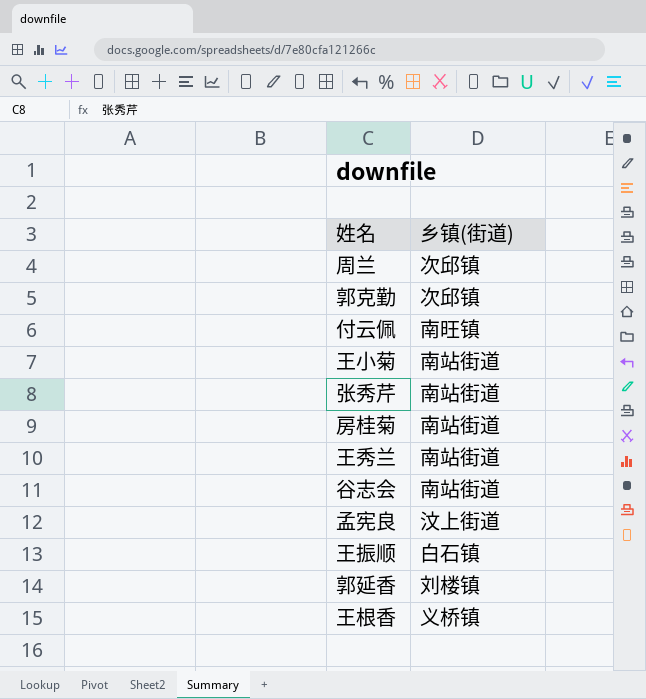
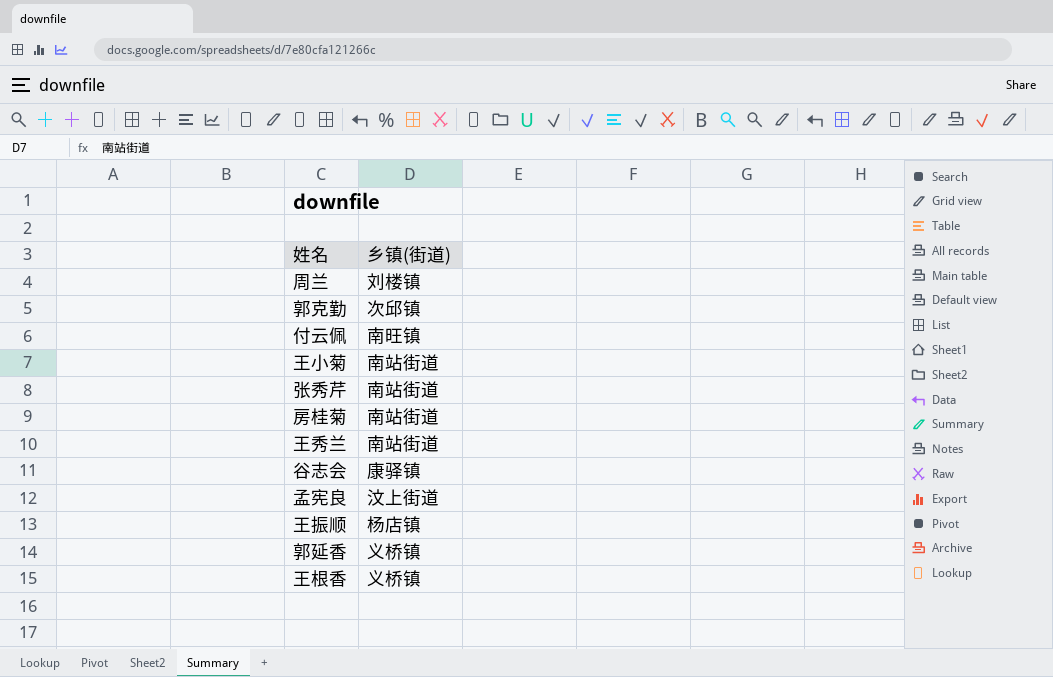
周兰 | 乡镇(街道): 次邱镇 -> 刘楼镇
谷志会 | 乡镇(街道): 南站街道 -> 康驿镇
王振顺 | 乡镇(街道): 白石镇 -> 杨店镇
郭延香 | 乡镇(街道): 刘楼镇 -> 义桥镇

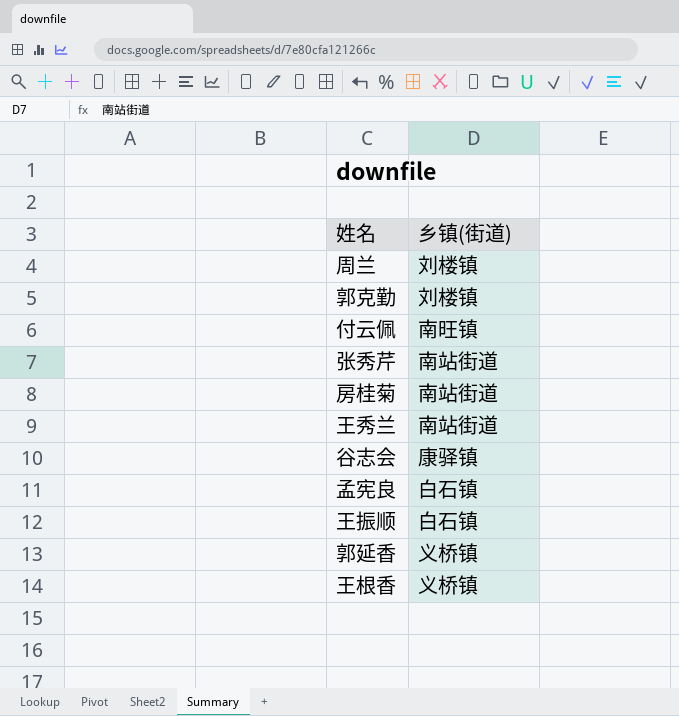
row 王小菊: 南站街道 -> none
郭克勤 | 乡镇(街道): 次邱镇 -> 刘楼镇
孟宪良 | 乡镇(街道): 汶上街道 -> 白石镇
王振顺 | 乡镇(街道): 杨店镇 -> 白石镇

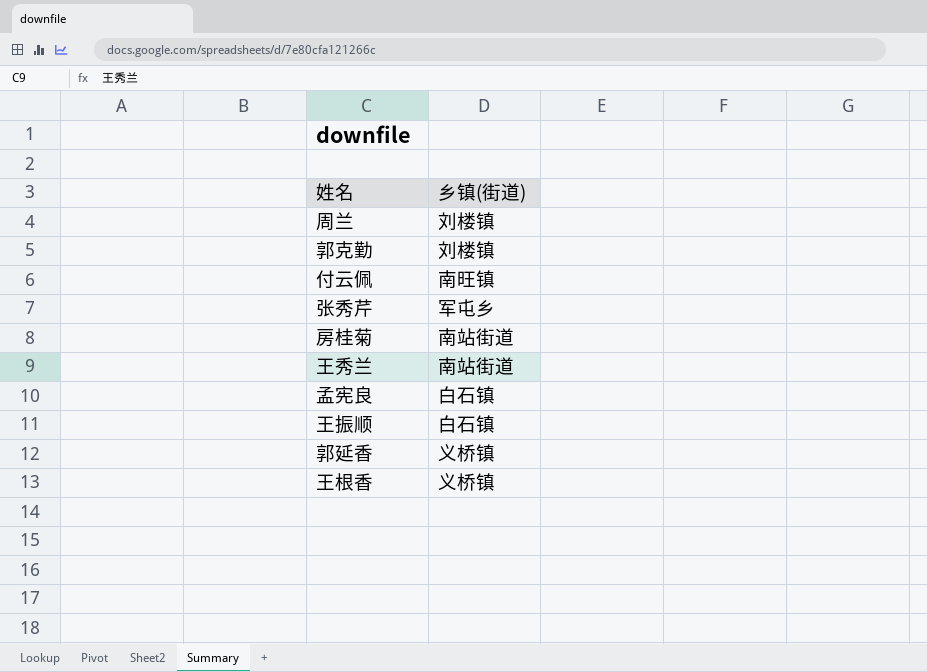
row 谷志会: 康驿镇 -> none
张秀芹 | 乡镇(街道): 南站街道 -> 军屯乡

